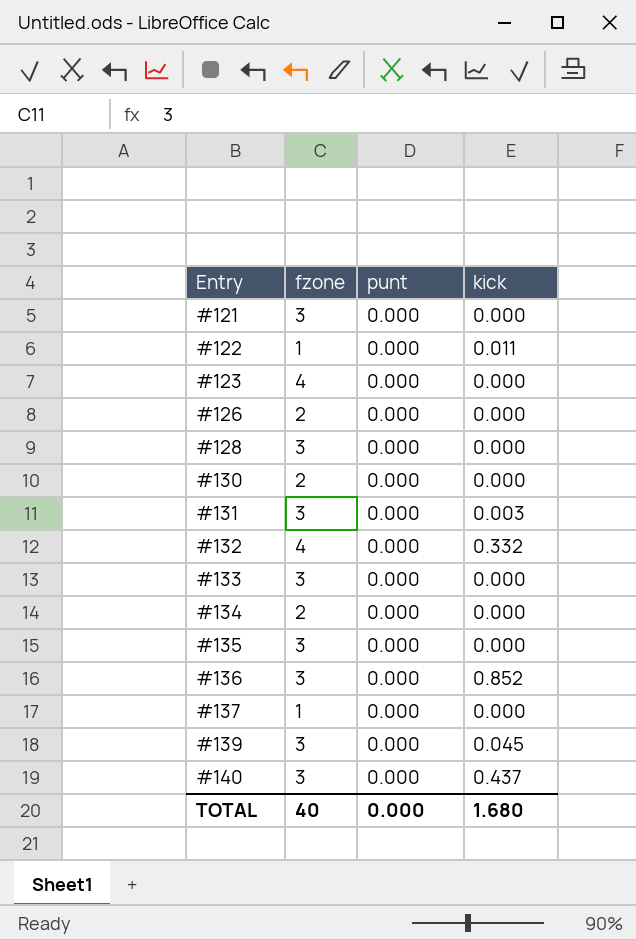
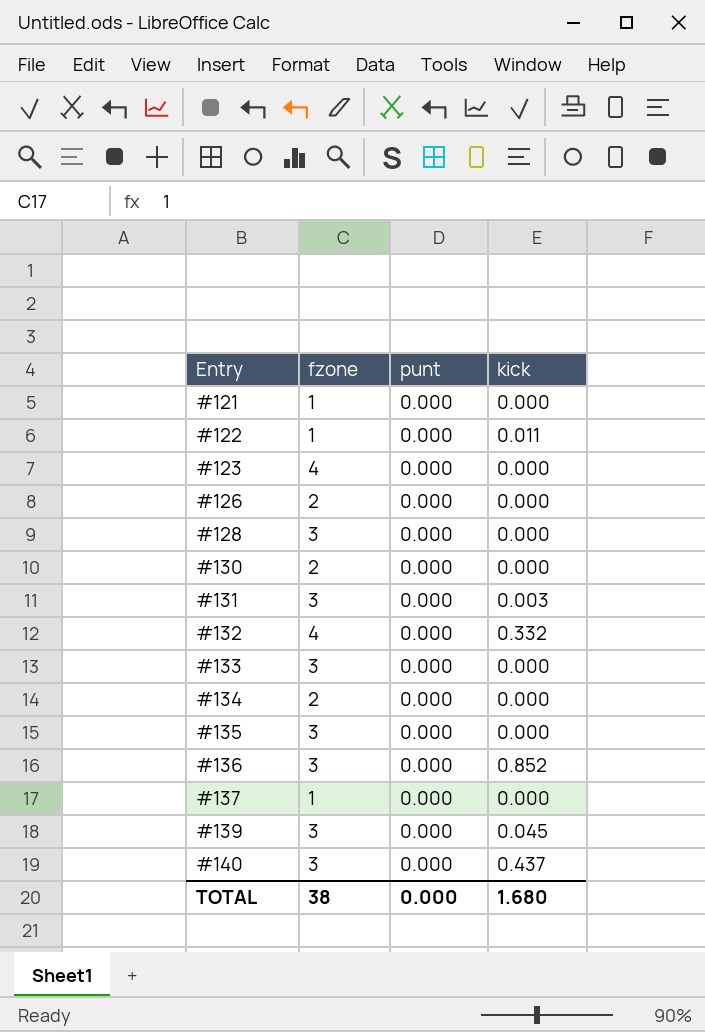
#121 | fzone: 3 -> 1
TOTAL | fzone: 40 -> 38

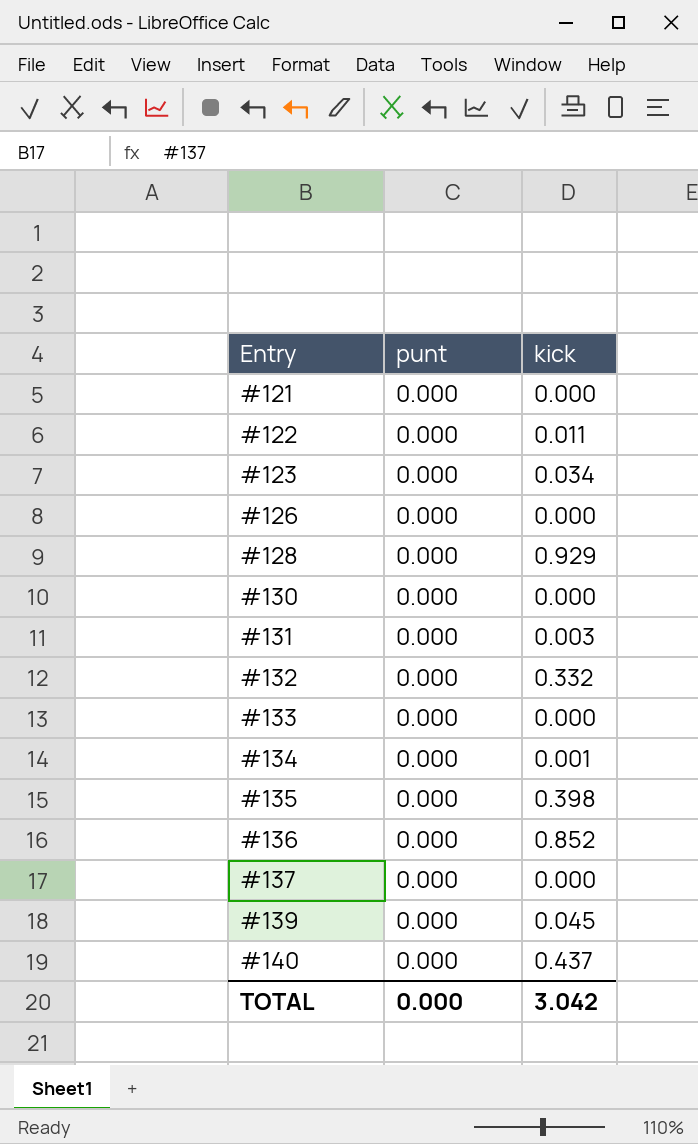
column fzone | position: 2 -> none
#123 | kick: 0.000 -> 0.034
#128 | kick: 0.000 -> 0.929
#134 | kick: 0.000 -> 0.001
#135 | kick: 0.000 -> 0.398
TOTAL | kick: 1.680 -> 3.042

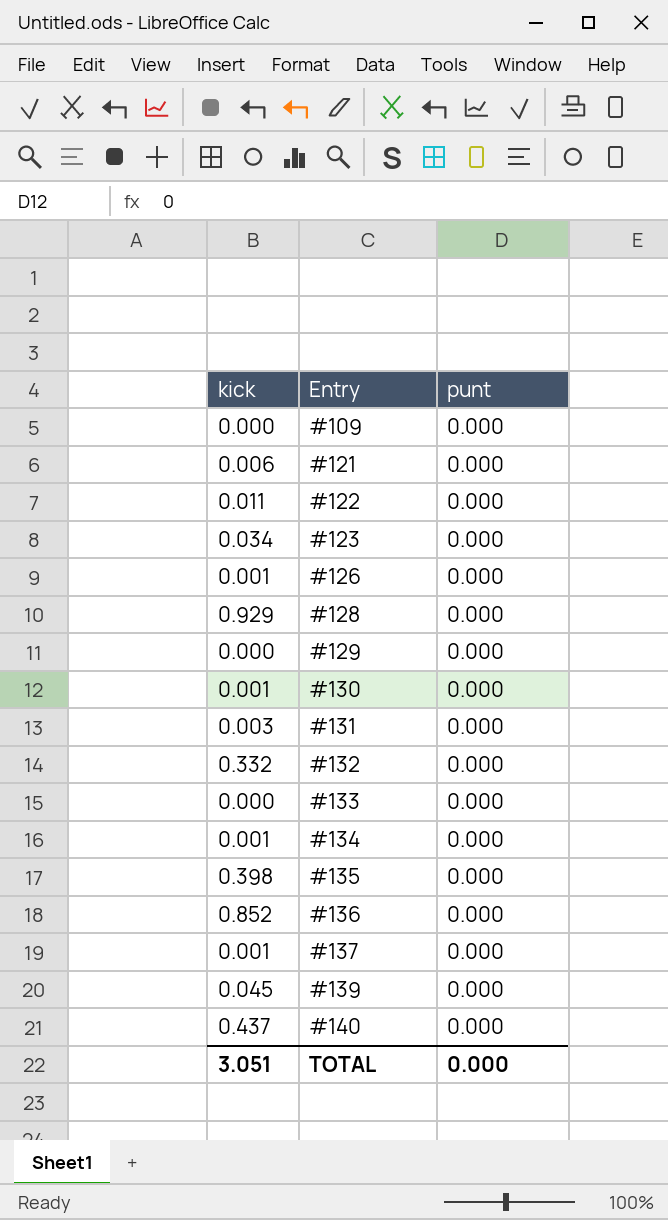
column kick | position: 3 -> 1
row #109: none -> 0.000 | 0.000
#121 | kick: 0.000 -> 0.006
#126 | kick: 0.000 -> 0.001
row #129: none -> 0.000 | 0.000
#130 | kick: 0.000 -> 0.001
#137 | kick: 0.000 -> 0.001
TOTAL | kick: 3.042 -> 3.051

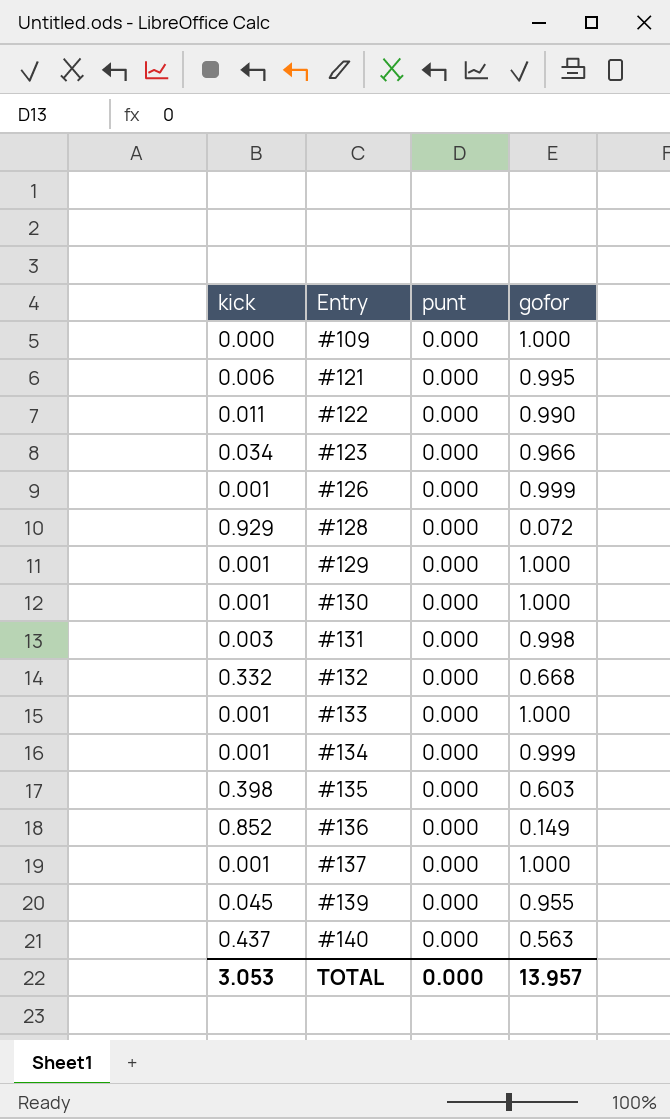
column gofor | position: none -> 4
#129 | kick: 0.000 -> 0.001
#133 | kick: 0.000 -> 0.001
TOTAL | kick: 3.051 -> 3.053

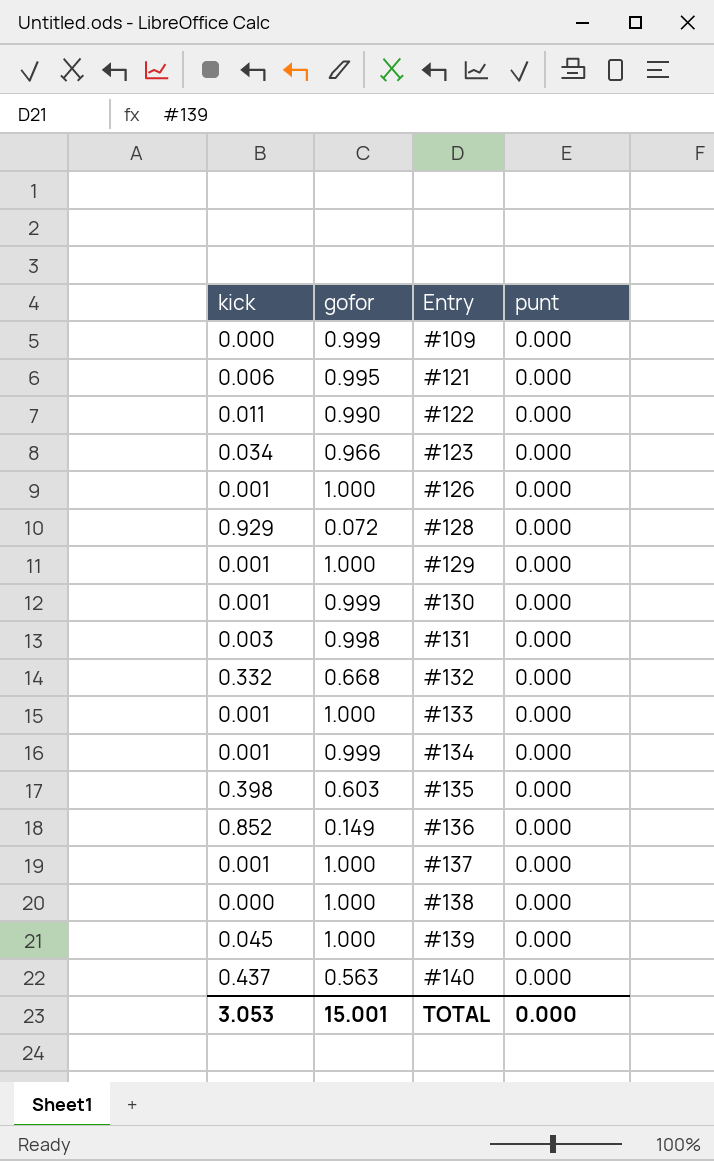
column gofor | position: 4 -> 2
#109 | gofor: 1.000 -> 0.999
#126 | gofor: 0.999 -> 1.000
#130 | gofor: 1.000 -> 0.999
row #138: none -> 0.000 | 1.000 | 0.000
#139 | gofor: 0.955 -> 1.000
TOTAL | gofor: 13.957 -> 15.001

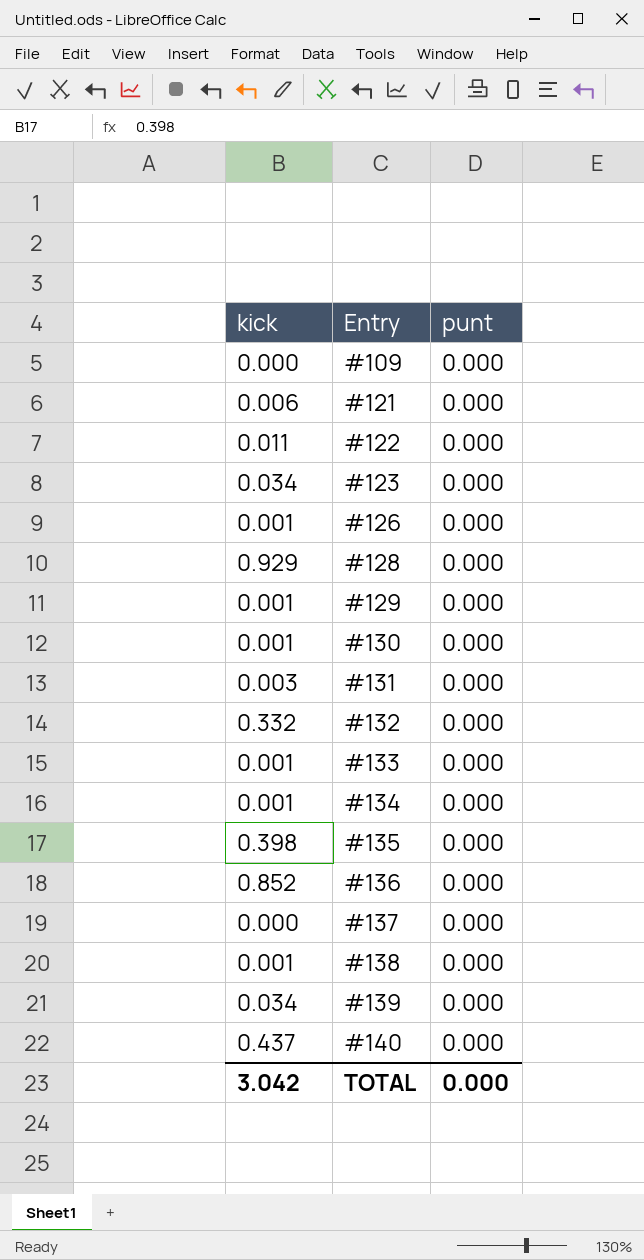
column gofor | position: 2 -> none
#137 | kick: 0.001 -> 0.000
#138 | kick: 0.000 -> 0.001
#139 | kick: 0.045 -> 0.034
TOTAL | kick: 3.053 -> 3.042

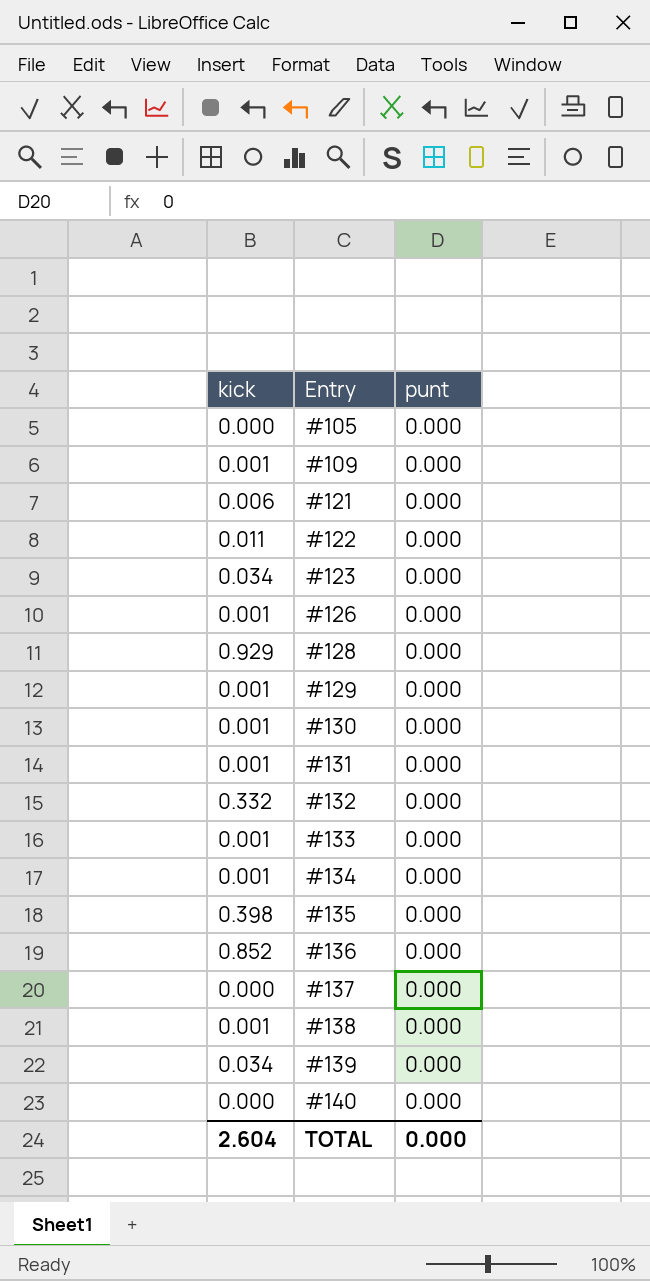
row #105: none -> 0.000 | 0.000
#109 | kick: 0.000 -> 0.001
#131 | kick: 0.003 -> 0.001
#140 | kick: 0.437 -> 0.000
TOTAL | kick: 3.042 -> 2.604

